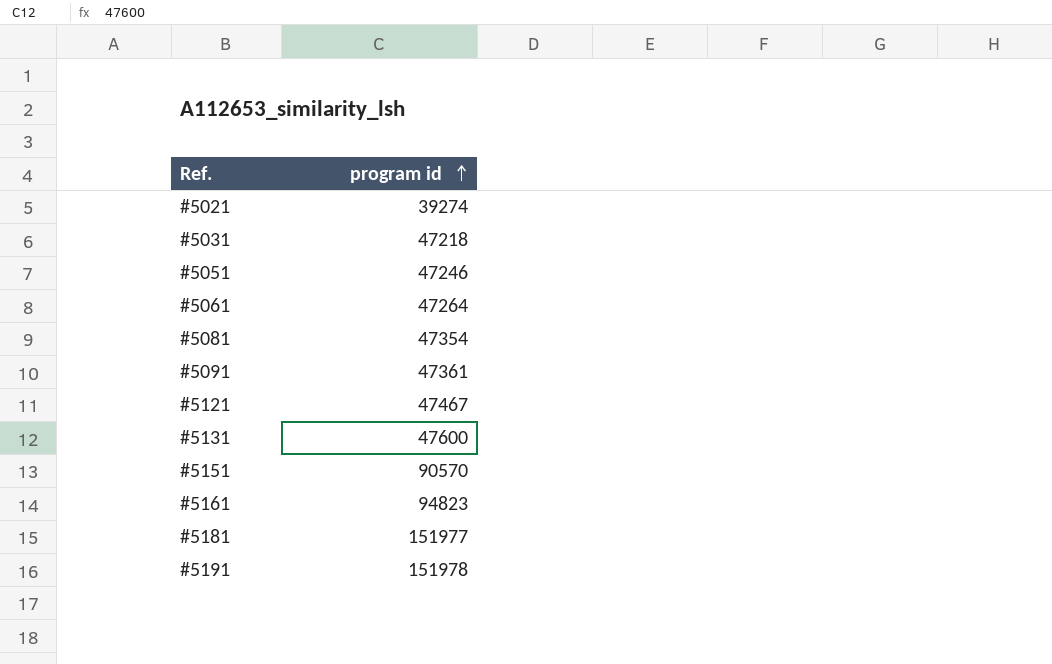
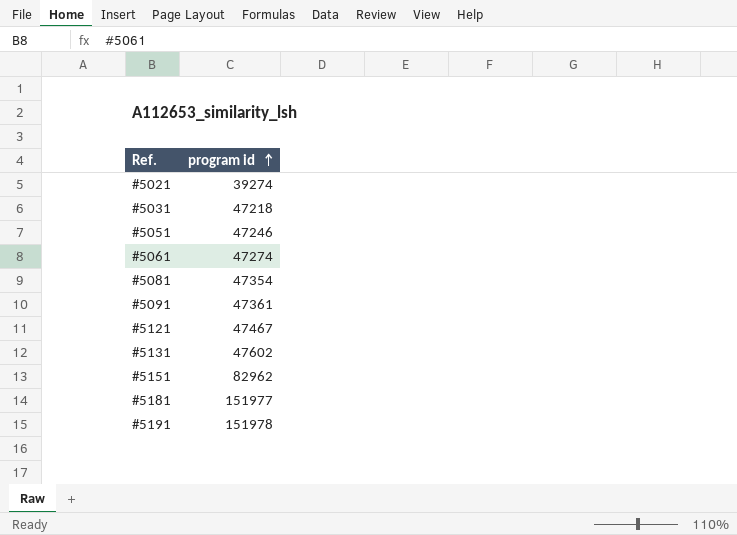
row #5161: 94823 -> none
#5061 | program id: 47264 -> 47274
#5131 | program id: 47600 -> 47602
#5151 | program id: 90570 -> 82962

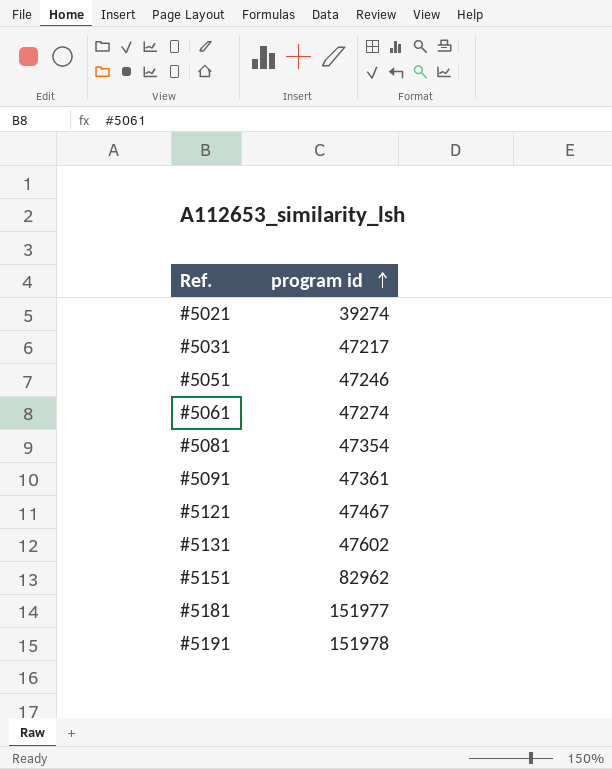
#5031 | program id: 47218 -> 47217

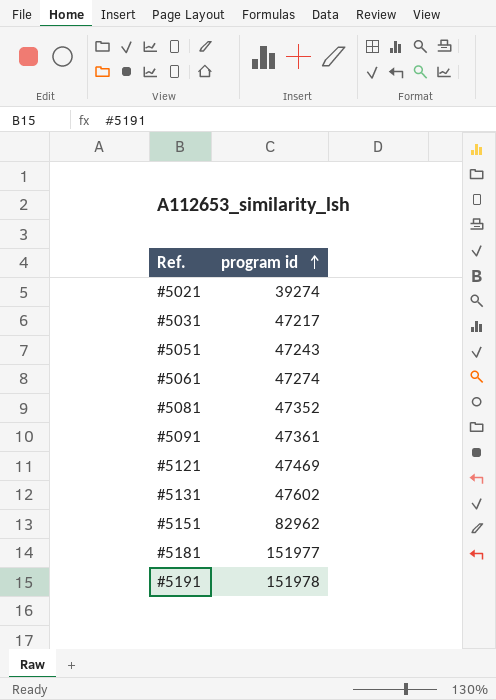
#5051 | program id: 47246 -> 47243
#5081 | program id: 47354 -> 47352
#5121 | program id: 47467 -> 47469

